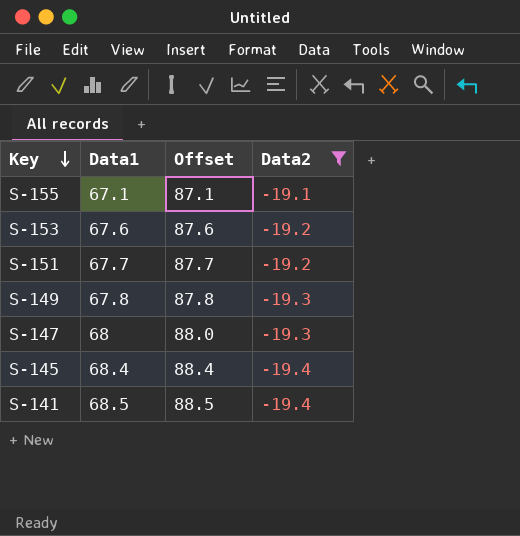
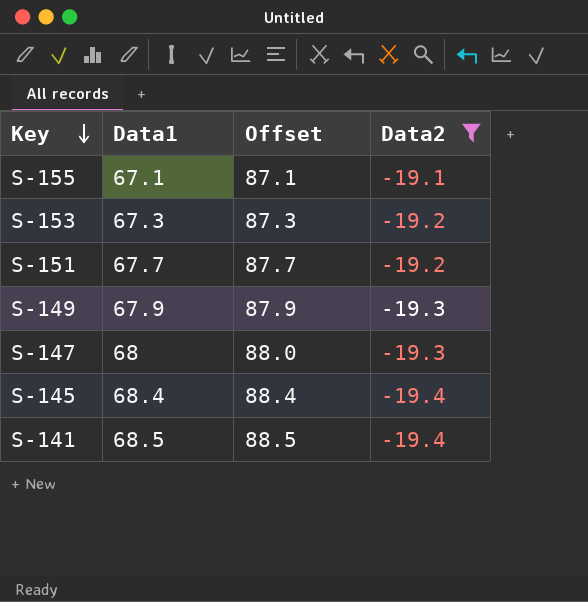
S-153 | Data1: 67.6 -> 67.3
S-153 | Offset: 87.6 -> 87.3
S-149 | Data1: 67.8 -> 67.9
S-149 | Offset: 87.8 -> 87.9

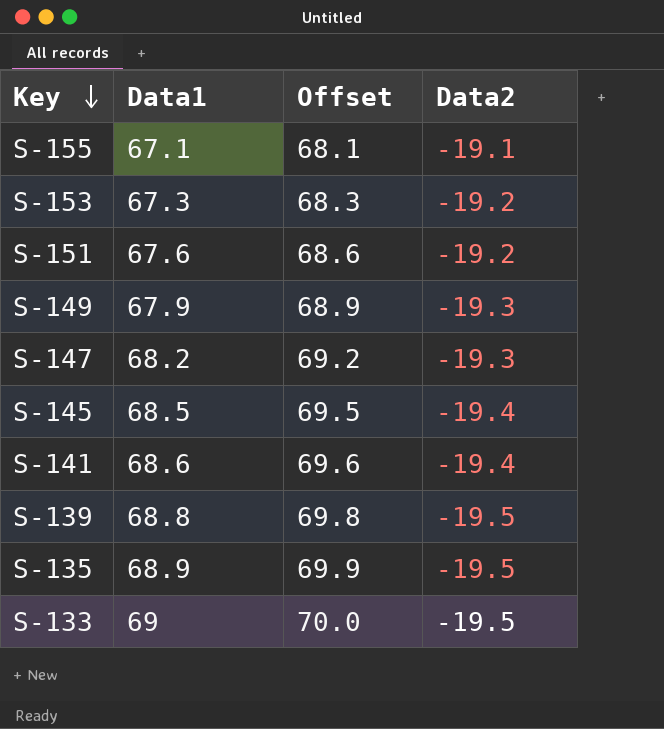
filter: Data2 != -19.5 -> none
column Offset | formula: [Data1] + 20 -> [Data1] + 1
S-151 | Data1: 67.7 -> 67.6
S-147 | Data1: 68 -> 68.2
S-145 | Data1: 68.4 -> 68.5
S-141 | Data1: 68.5 -> 68.6

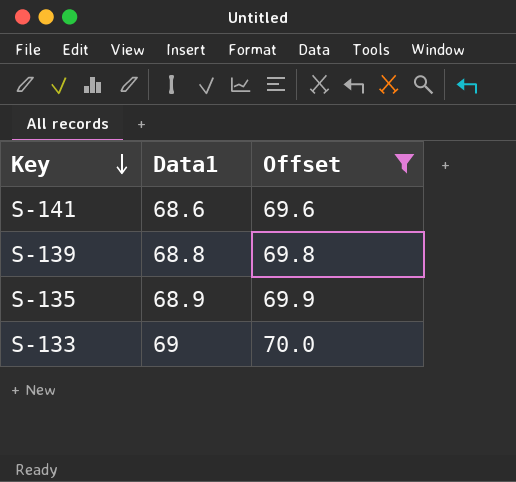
filter: none -> Offset >= 69.6
column Data2 | position: 4 -> none

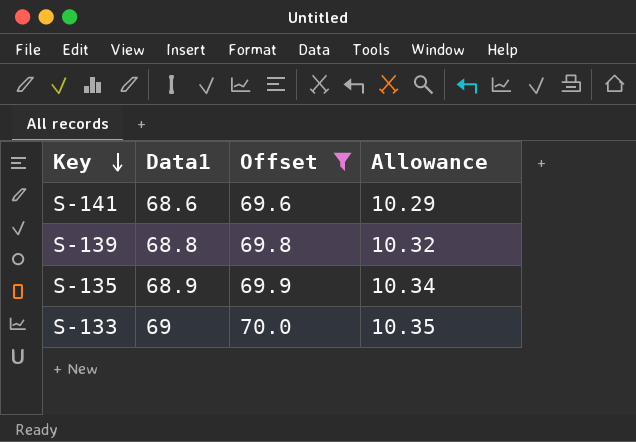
column Allowance | formula: none -> [Data1] * 0.15

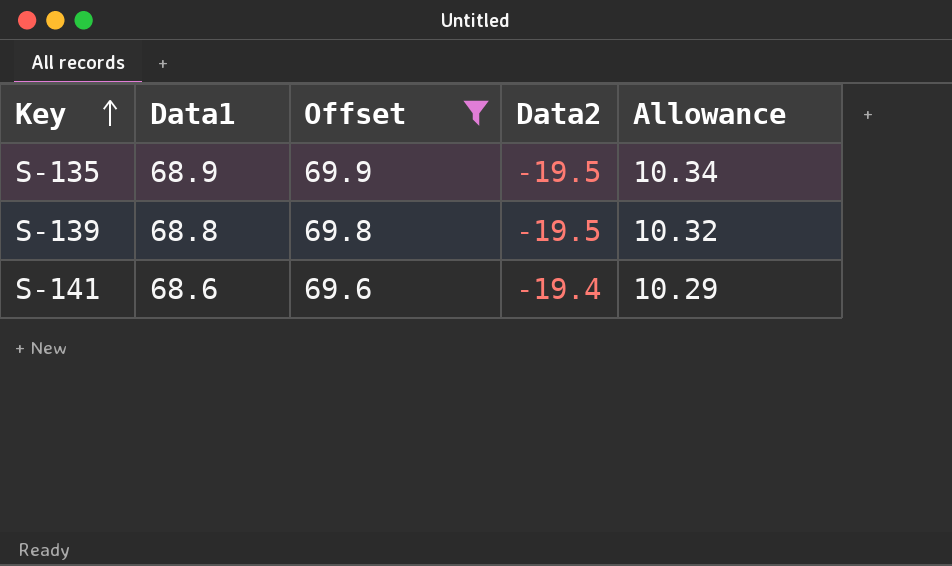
row order: Key descending -> Key ascending
column Data2 | position: none -> 4
row S-133: 69 | 70.0 | 10.35 -> none

